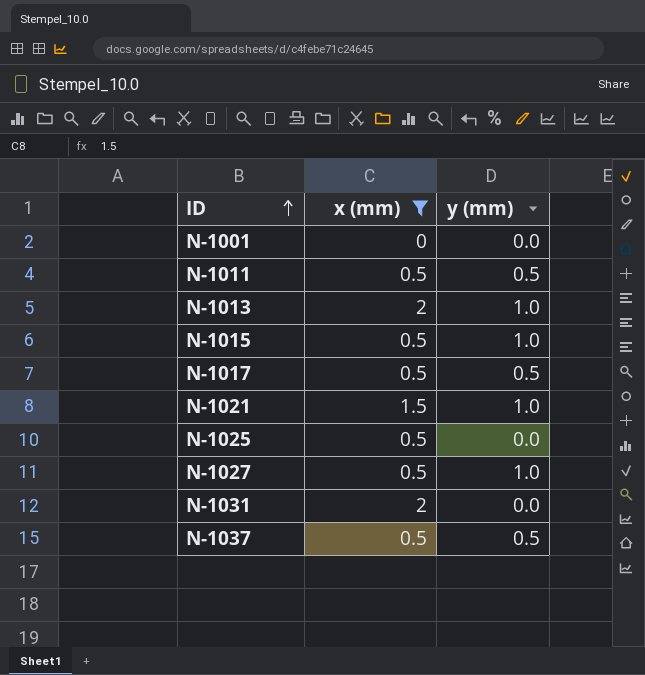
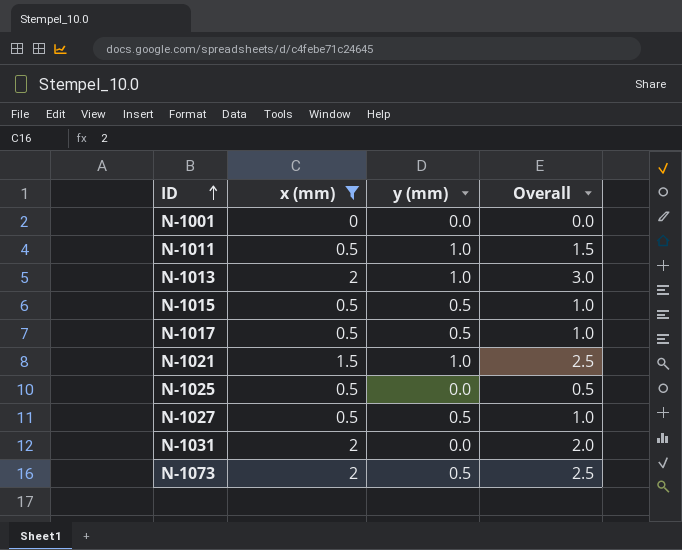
column Overall | formula: none -> [x (mm)] + [y (mm)]
row N-1037: 0.5 | 0.5 -> none
N-1011 | y (mm): 0.5 -> 1.0
N-1015 | y (mm): 1.0 -> 0.5
N-1027 | y (mm): 1.0 -> 0.5
row N-1073: none -> 2 | 0.5 | 2.5

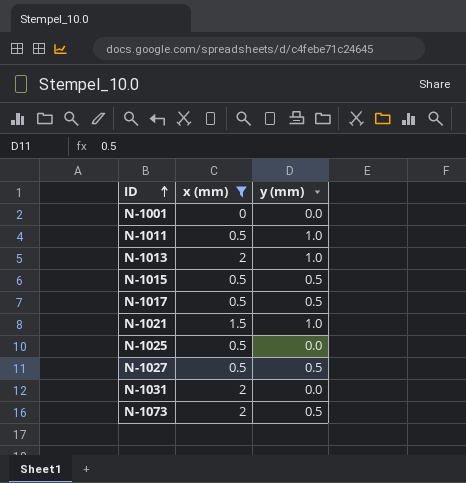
column Overall | formula: [x (mm)] + [y (mm)] -> none

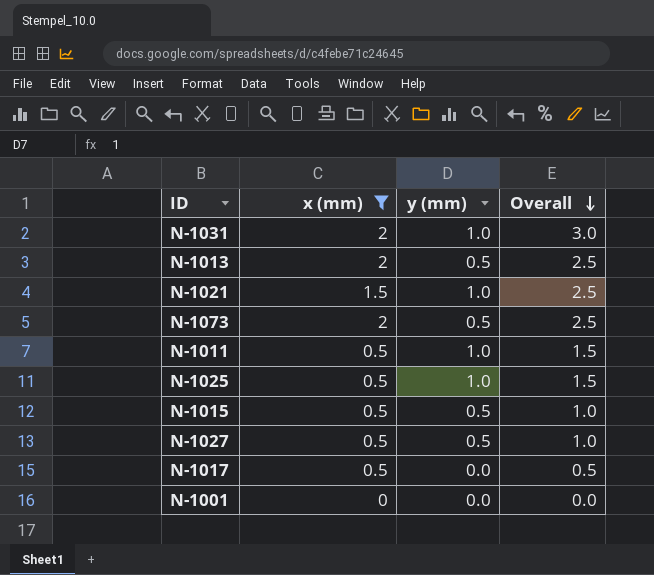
row order: ID ascending -> Overall descending
column Overall | formula: none -> [x (mm)] + [y (mm)]
N-1031 | y (mm): 0.0 -> 1.0
N-1013 | y (mm): 1.0 -> 0.5
N-1025 | y (mm): 0.0 -> 1.0
N-1017 | y (mm): 0.5 -> 0.0

